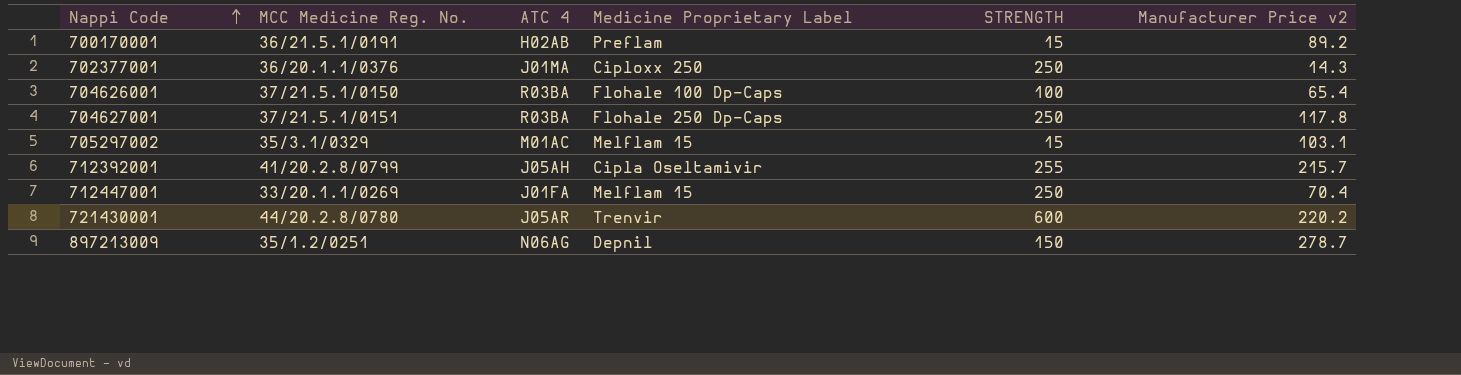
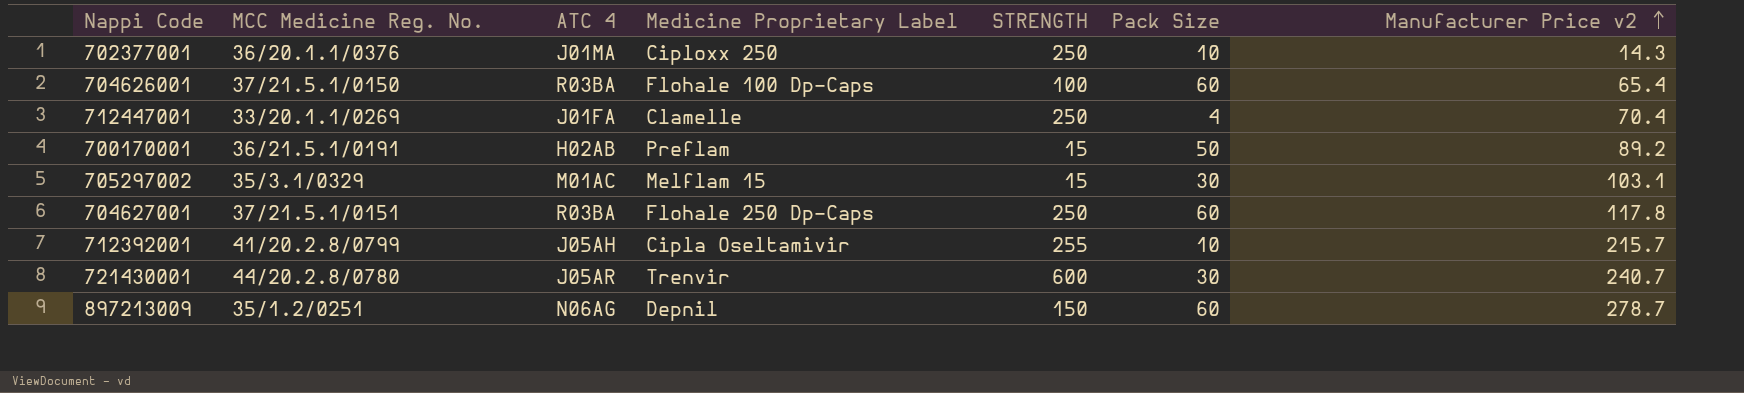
row order: Nappi Code ascending -> Manufacturer Price v2 ascending
column Pack Size | position: none -> 6
712447001 | Medicine Proprietary Label: Melflam 15 -> Clamelle
721430001 | Manufacturer Price v2: 220.2 -> 240.7

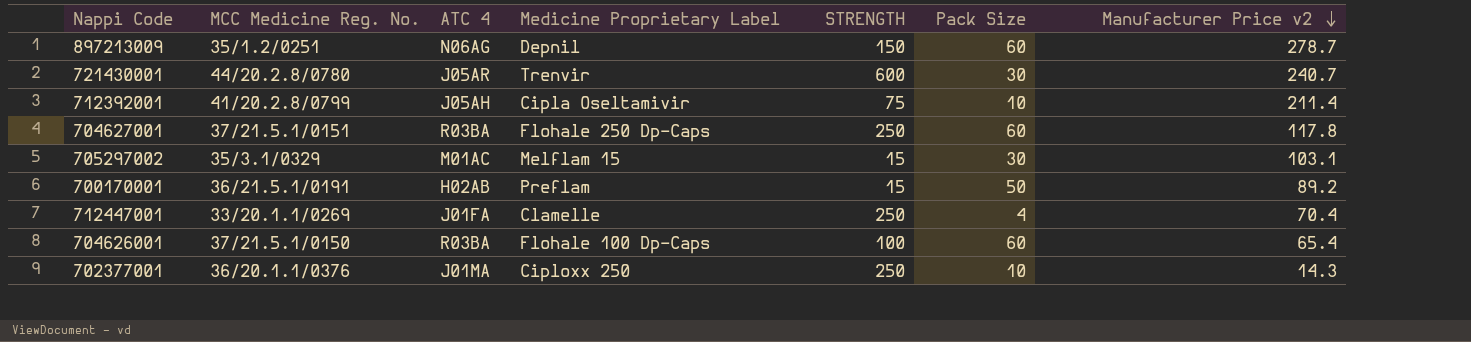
row order: Manufacturer Price v2 ascending -> Manufacturer Price v2 descending
712392001 | STRENGTH: 255 -> 75
712392001 | Manufacturer Price v2: 215.7 -> 211.4

